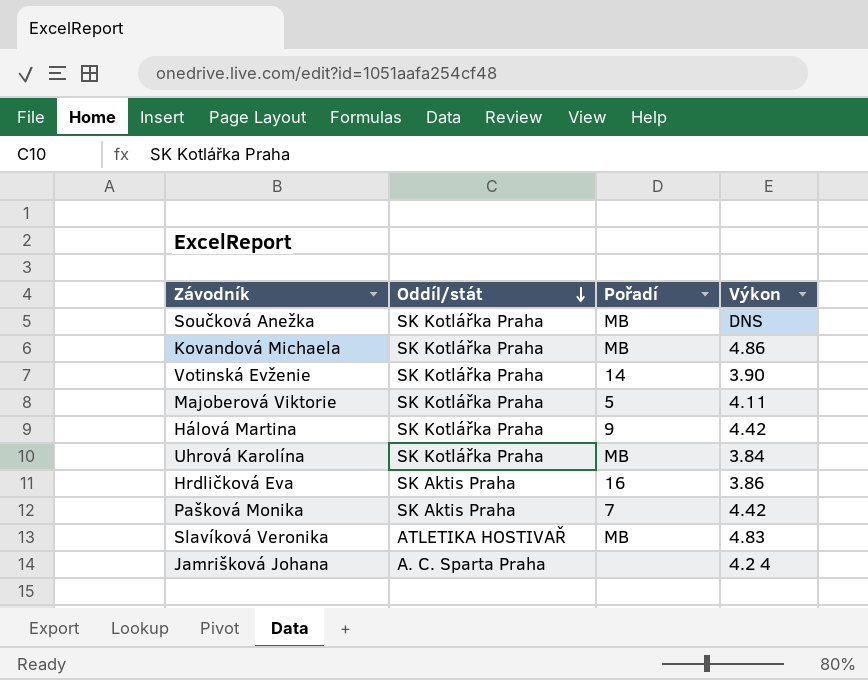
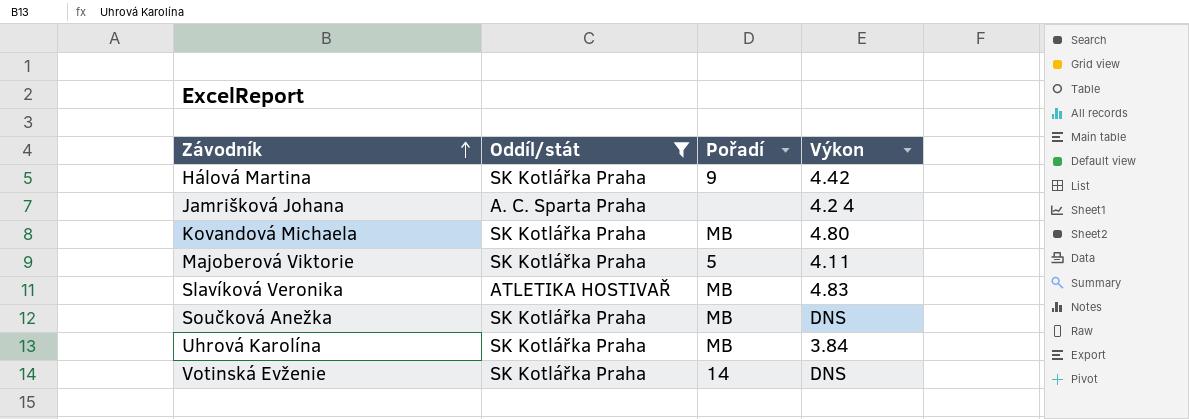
filter: none -> Oddíl/stát != SK Aktis Praha
row order: Oddíl/stát descending -> Závodník ascending
Kovandová Michaela | Výkon: 4.86 -> 4.80
Votinská Evženie | Výkon: 3.90 -> DNS

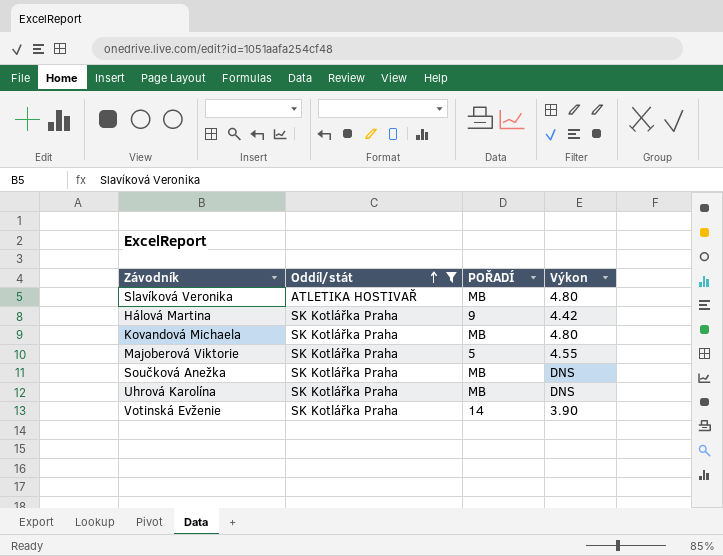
row order: Závodník ascending -> Oddíl/stát ascending
column name: Pořadí -> POŘADÍ
row Jamrišková Johana: A. C. Sparta Praha | none | 4.2 4 -> none
Slavíková Veronika | Výkon: 4.83 -> 4.80
Majoberová Viktorie | Výkon: 4.11 -> 4.55
Uhrová Karolína | Výkon: 3.84 -> DNS
Votinská Evženie | Výkon: DNS -> 3.90

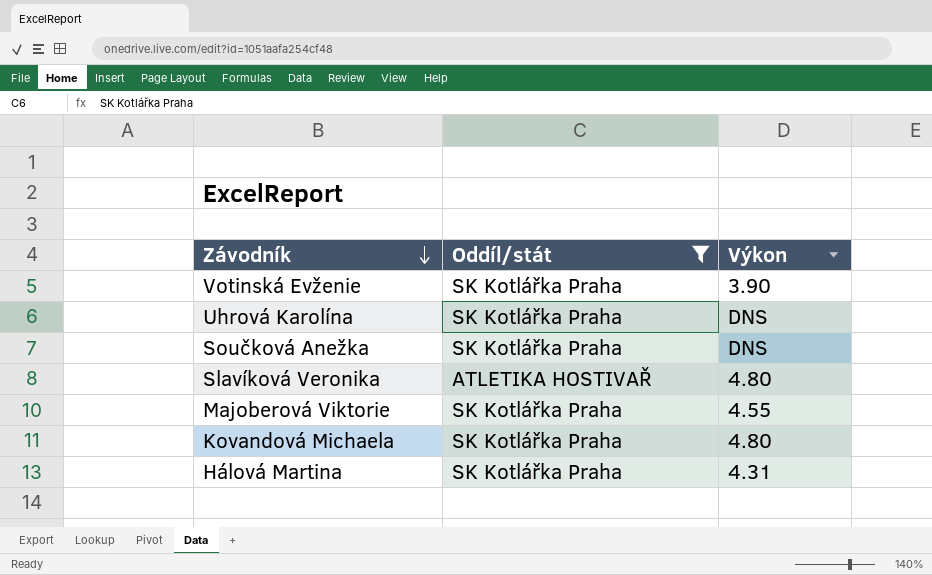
row order: Oddíl/stát ascending -> Závodník descending
column POŘADÍ | position: 3 -> none
Hálová Martina | Výkon: 4.42 -> 4.31

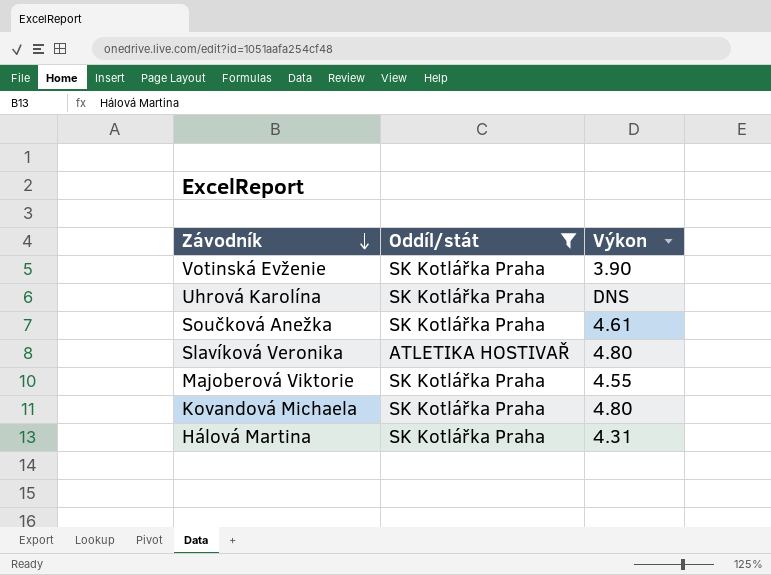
Součková Anežka | Výkon: DNS -> 4.61

